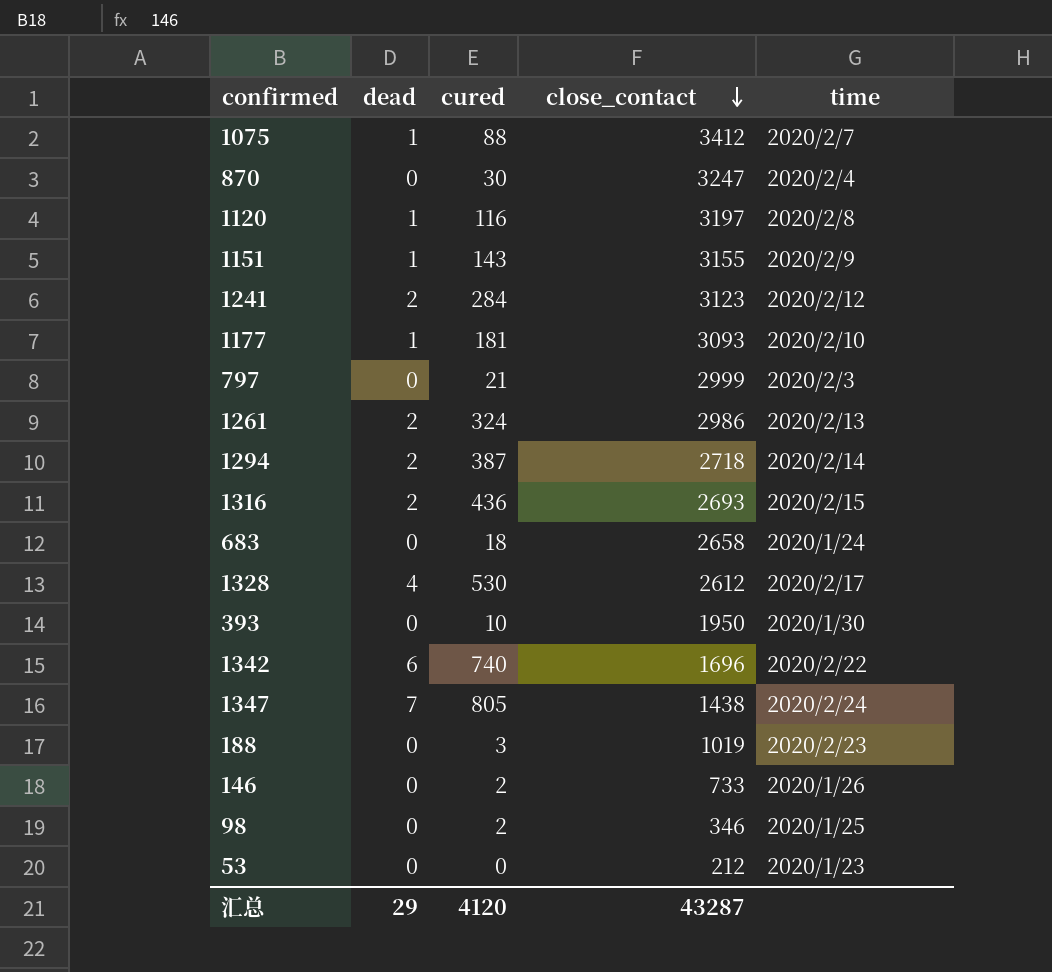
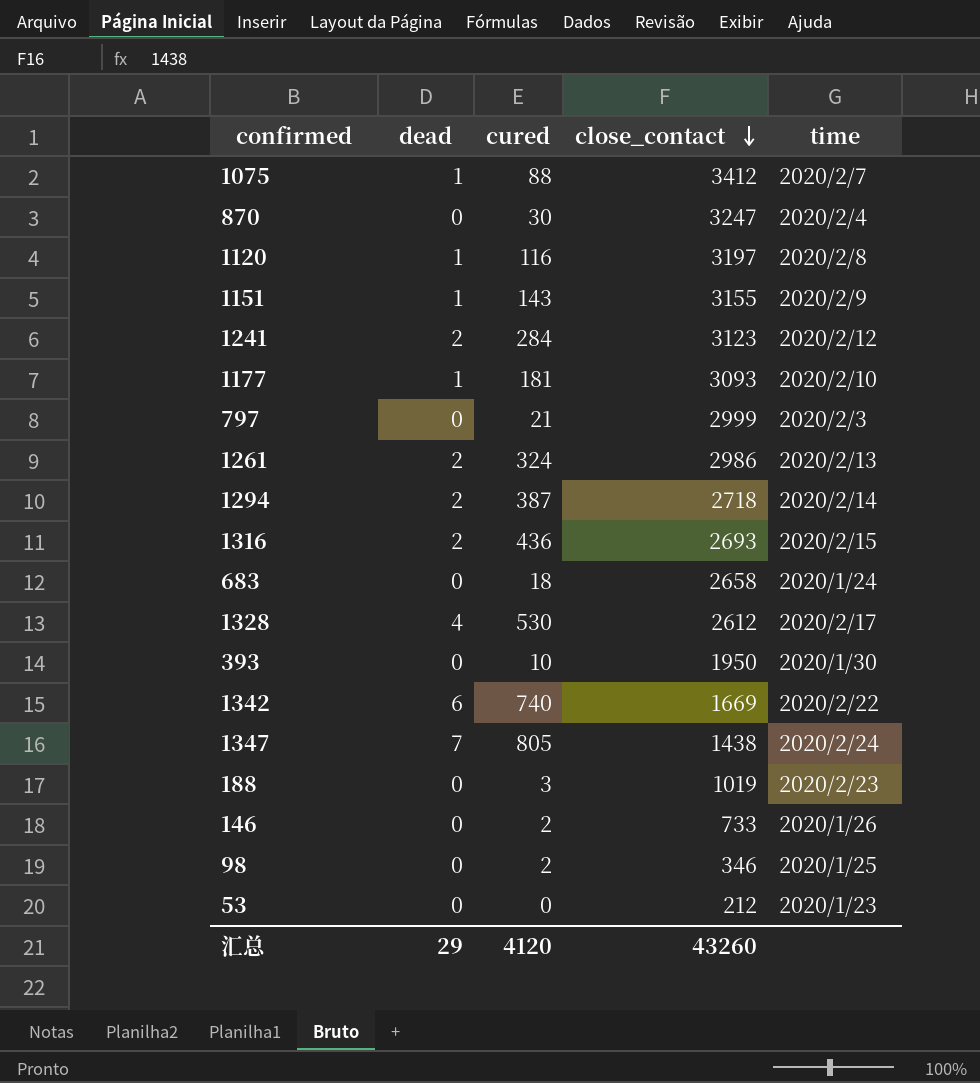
1342 | close_contact: 1696 -> 1669
汇总 | close_contact: 43287 -> 43260

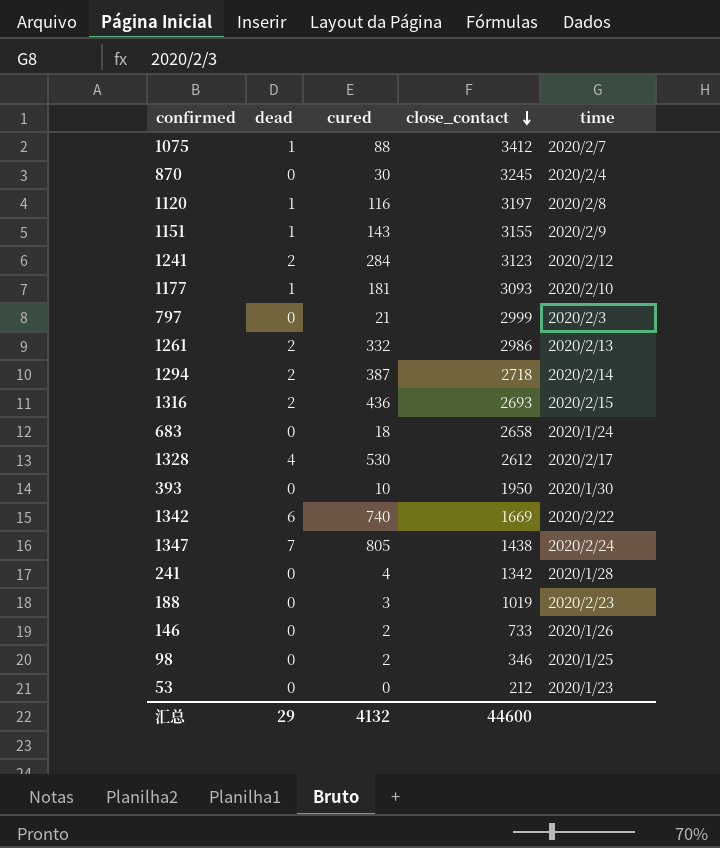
870 | close_contact: 3247 -> 3245
1261 | cured: 324 -> 332
row 241: none -> 0 | 4 | 1342 | 2020/1/28
汇总 | cured: 4120 -> 4132
汇总 | close_contact: 43260 -> 44600

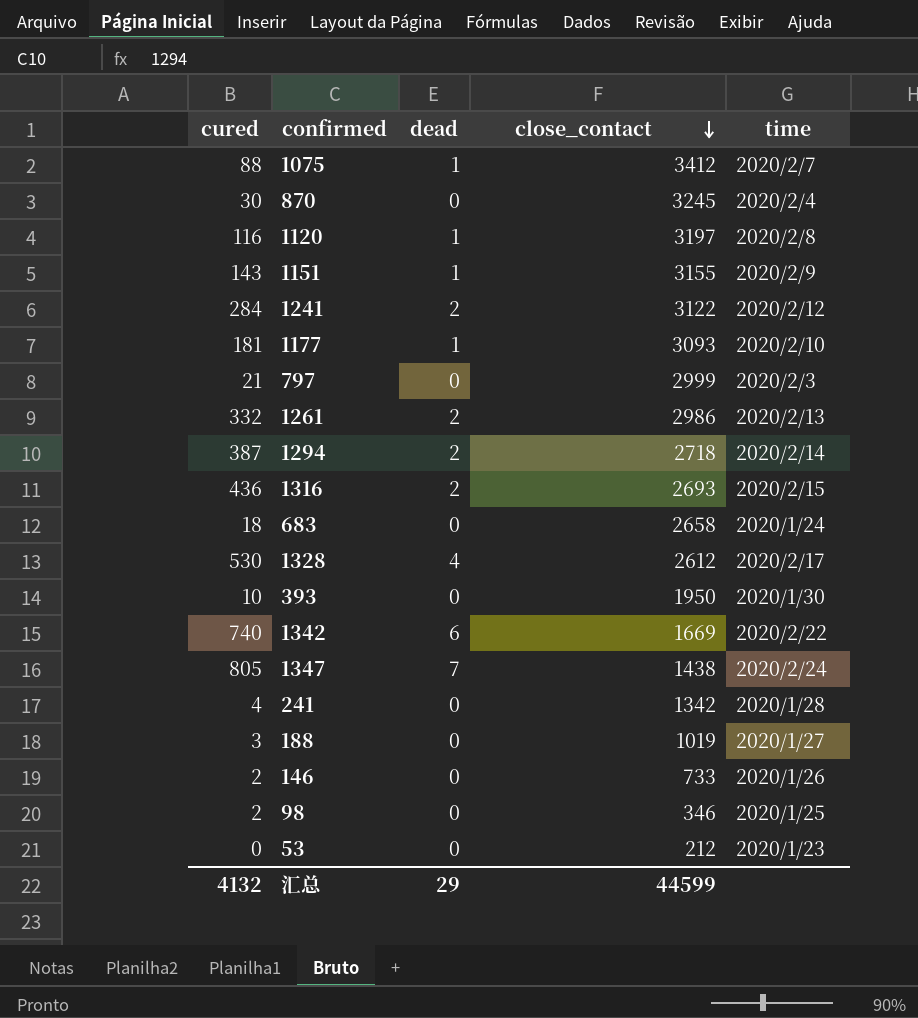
column cured | position: 3 -> 1
1241 | close_contact: 3123 -> 3122
188 | time: 2020/2/23 -> 2020/1/27
汇总 | close_contact: 44600 -> 44599

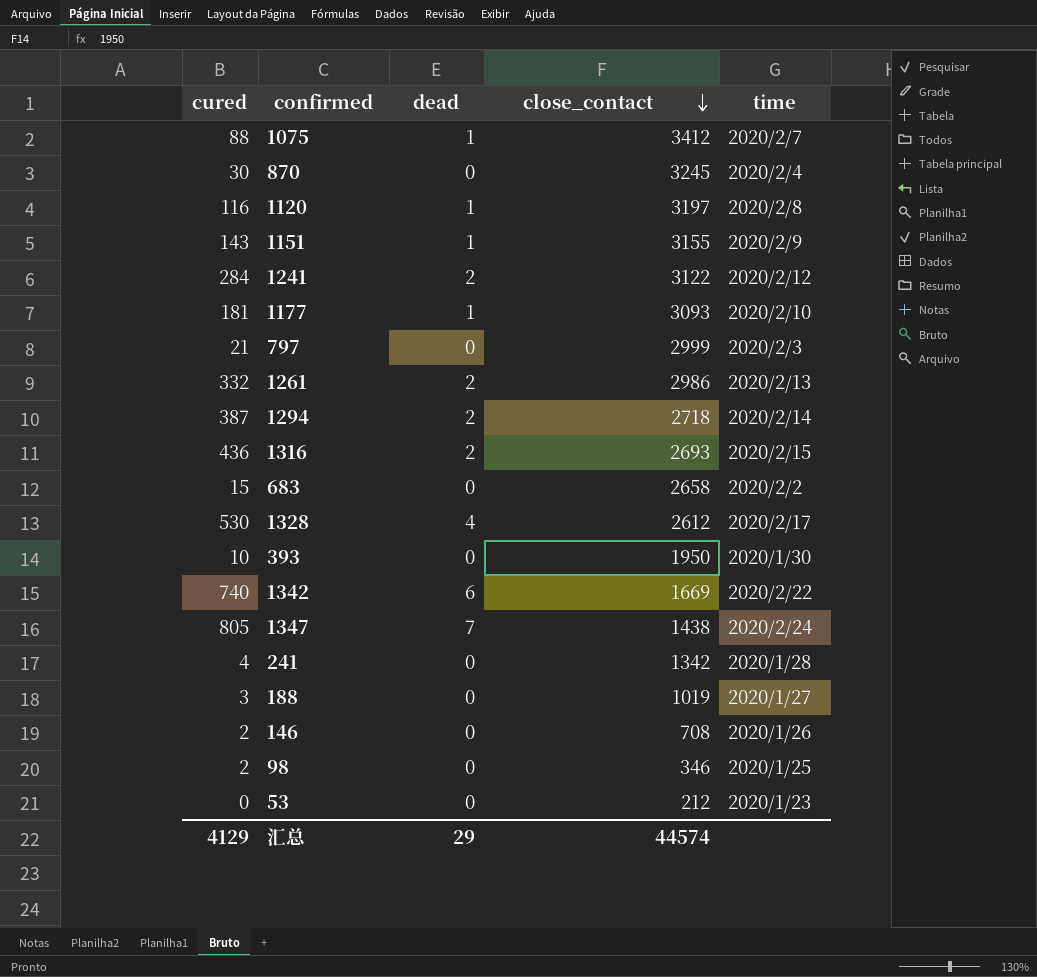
683 | cured: 18 -> 15
683 | time: 2020/1/24 -> 2020/2/2
146 | close_contact: 733 -> 708
汇总 | cured: 4132 -> 4129
汇总 | close_contact: 44599 -> 44574

